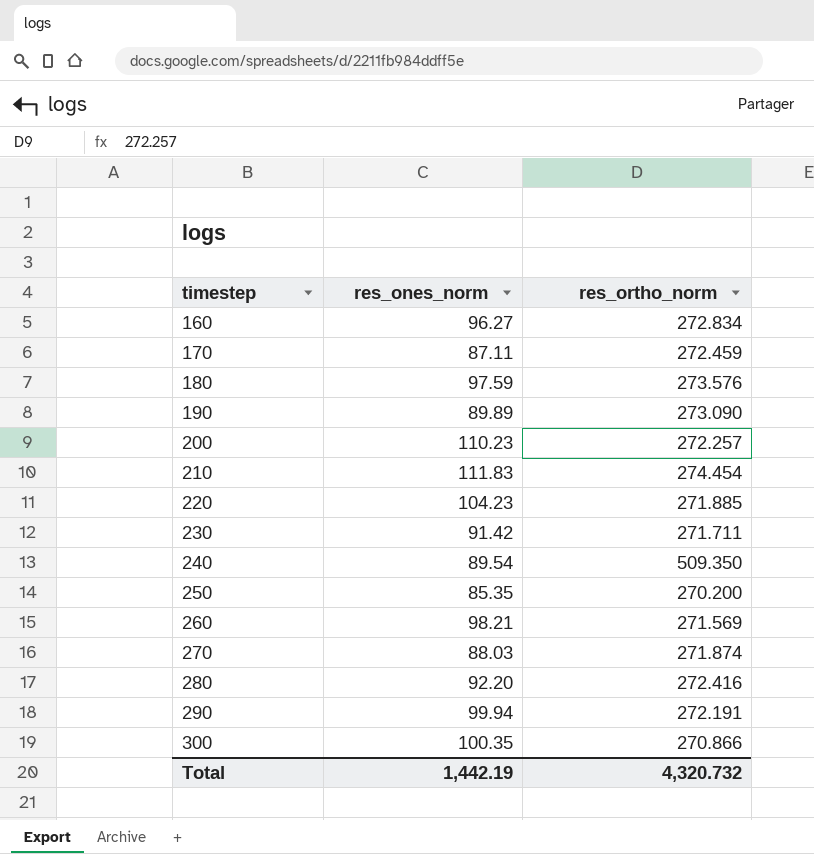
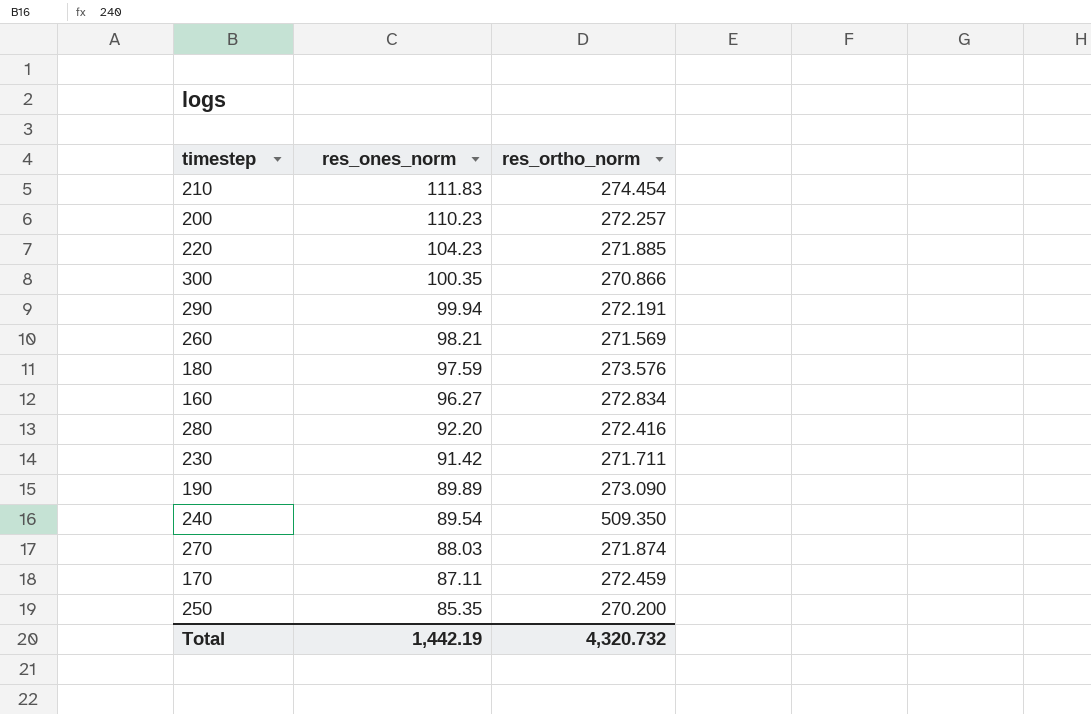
row order: timestep ascending -> res_ones_norm descending

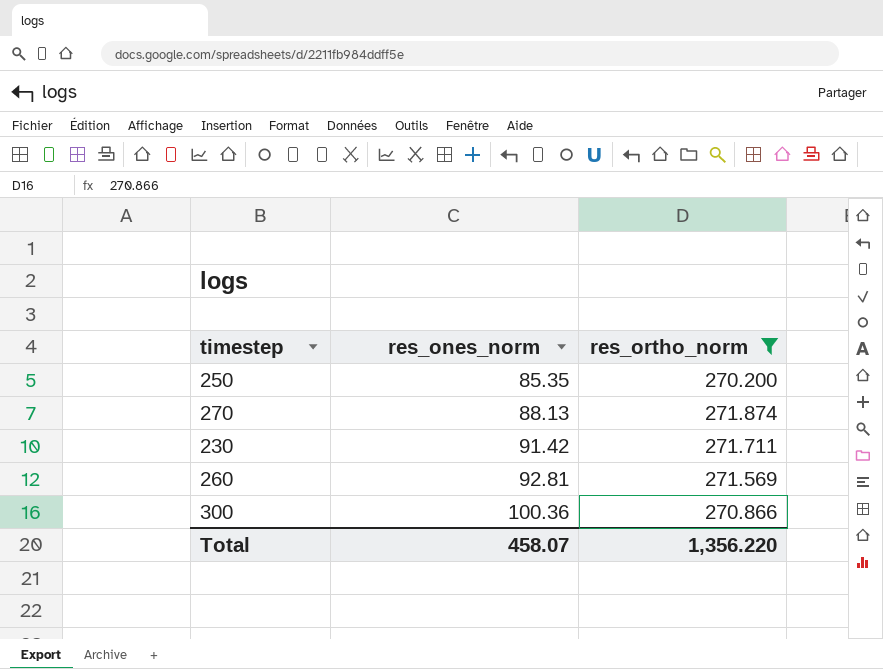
filter: none -> res_ortho_norm <= 271.874
row order: res_ones_norm descending -> res_ones_norm ascending
270 | res_ones_norm: 88.03 -> 88.13
260 | res_ones_norm: 98.21 -> 92.81
300 | res_ones_norm: 100.35 -> 100.36
Total | res_ones_norm: 1,442.19 -> 458.07
Total | res_ortho_norm: 4,320.732 -> 1,356.220

